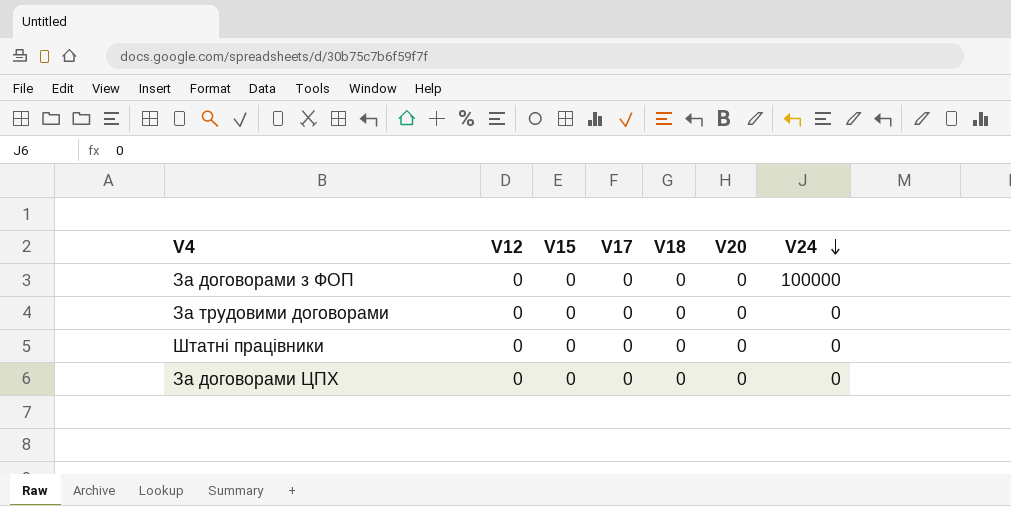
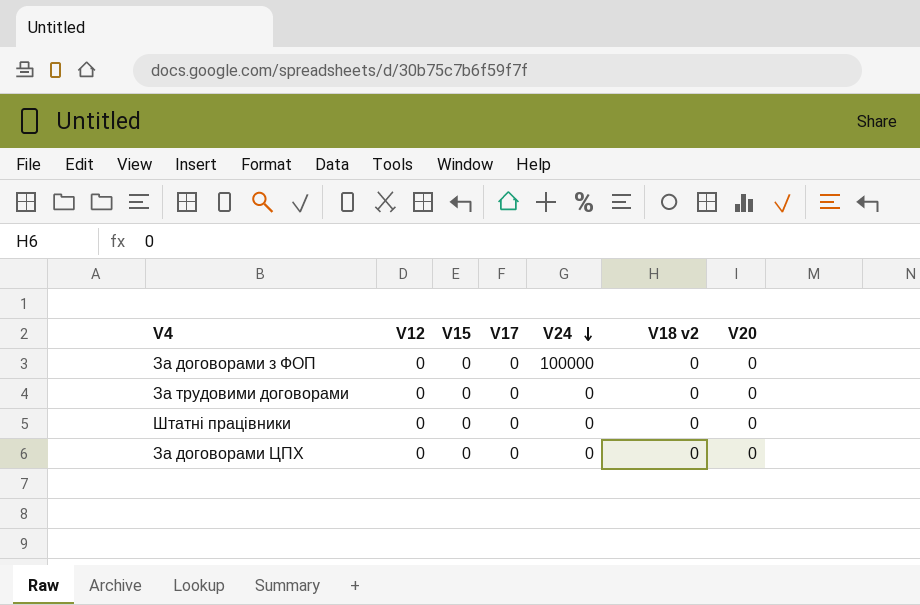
column V24 | position: 7 -> 5
column name: V18 -> V18 v2

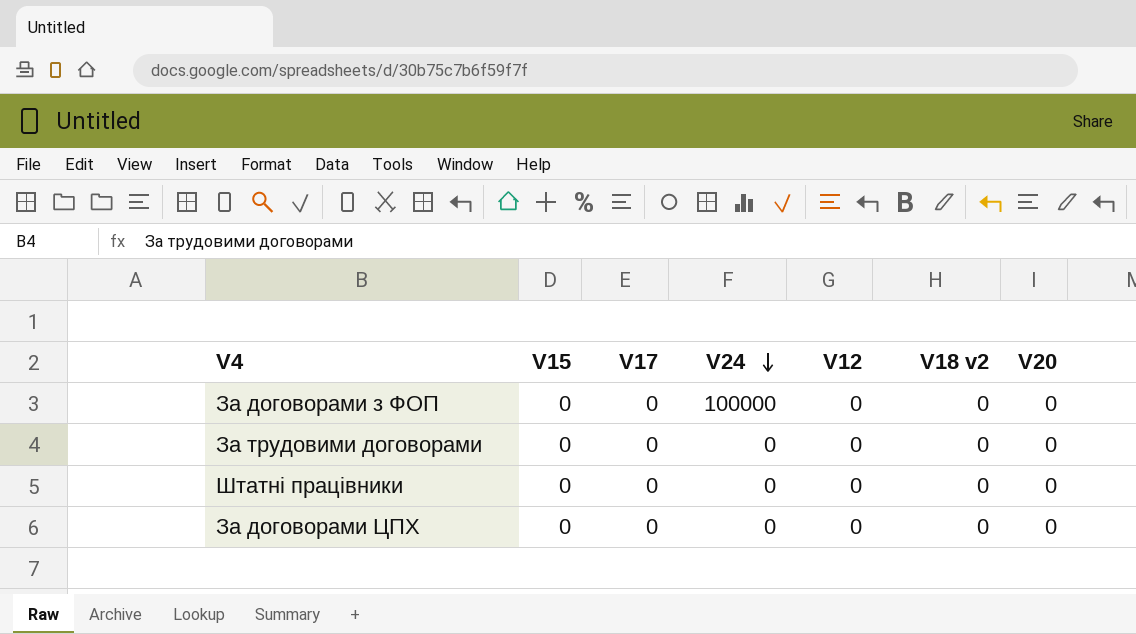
column V12 | position: 2 -> 5

